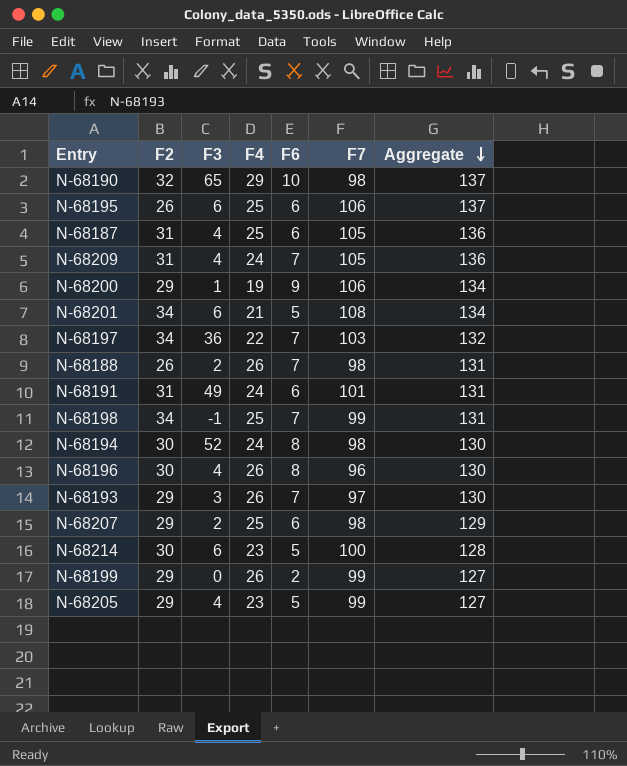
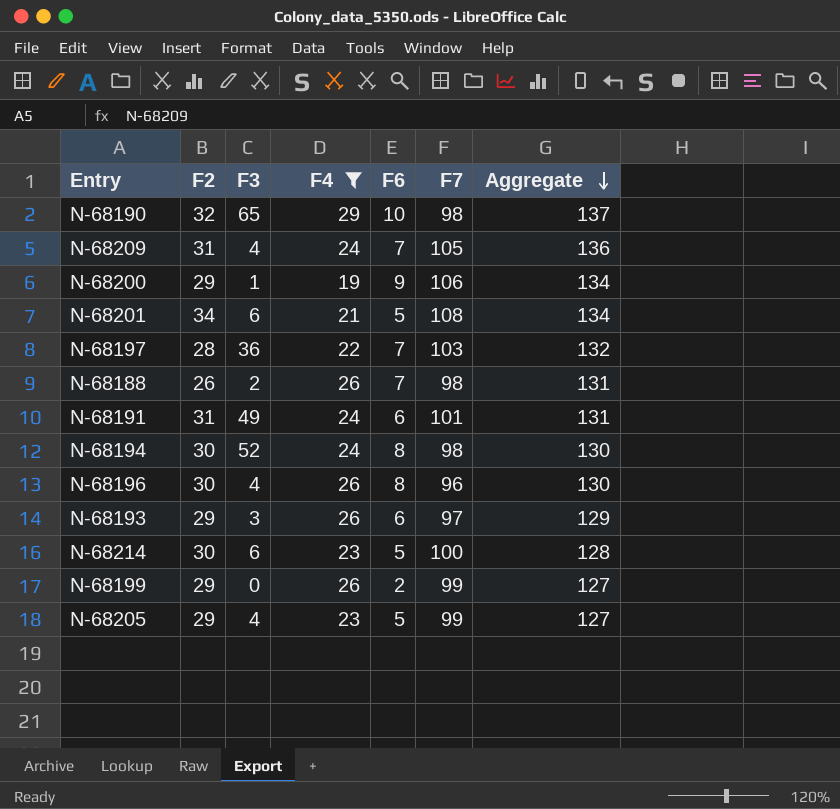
filter: none -> F4 != 25
N-68197 | F2: 34 -> 28
N-68193 | F6: 7 -> 6
N-68193 | Aggregate: 130 -> 129

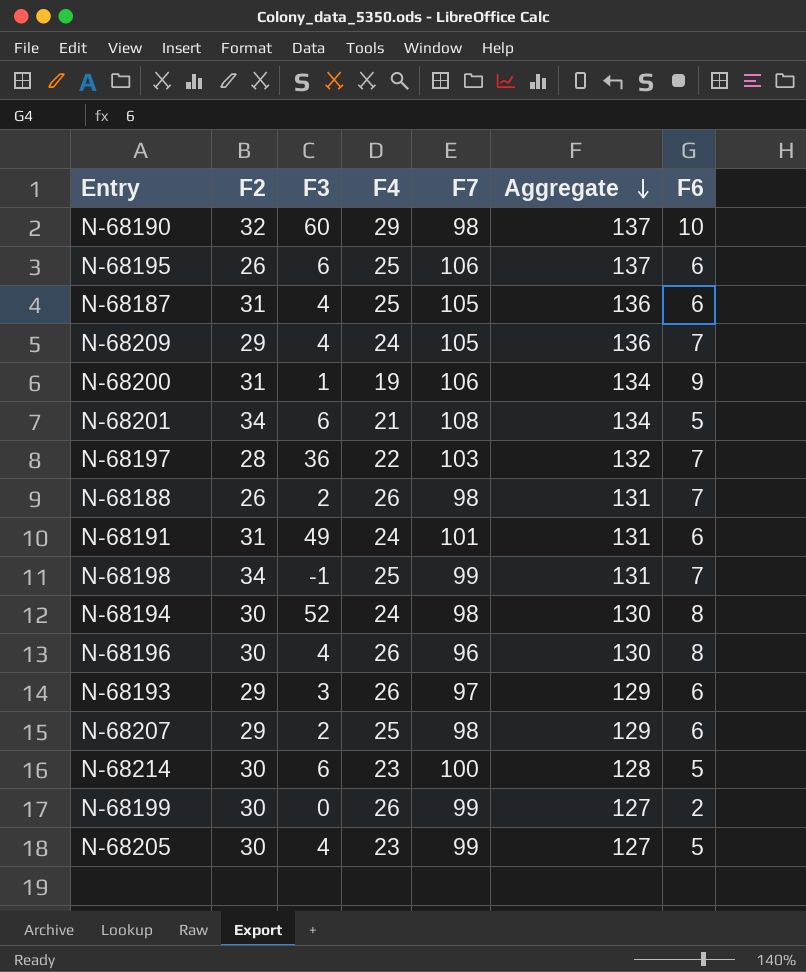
filter: F4 != 25 -> none
column F6 | position: 5 -> 7
N-68190 | F3: 65 -> 60
N-68209 | F2: 31 -> 29
N-68200 | F2: 29 -> 31
N-68199 | F2: 29 -> 30
N-68205 | F2: 29 -> 30

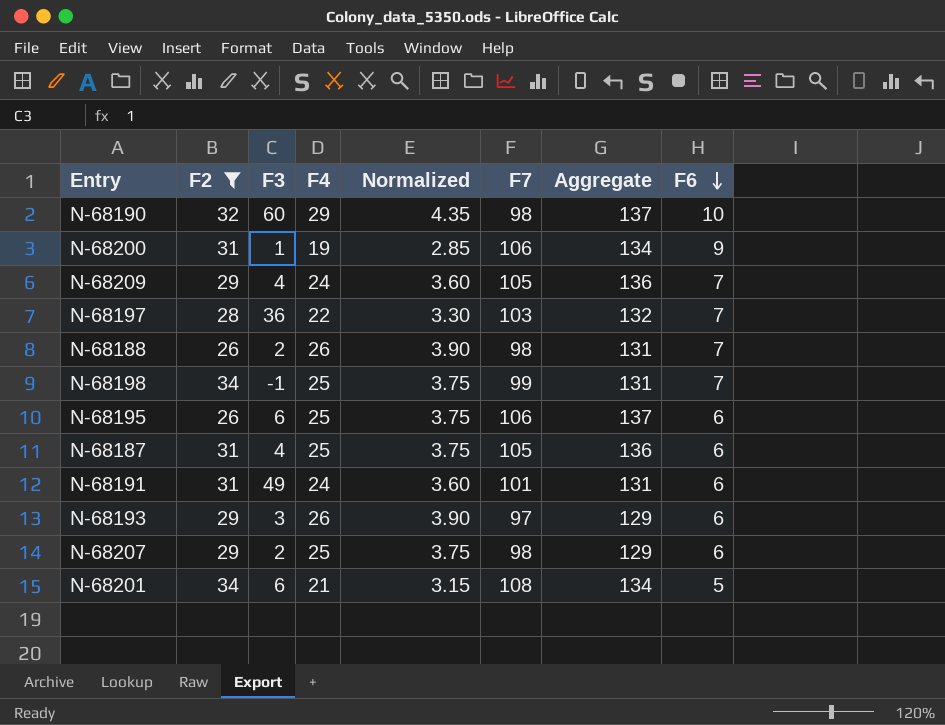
filter: none -> F2 != 30
row order: Aggregate descending -> F6 descending
column Normalized | formula: none -> [F4] * 0.15

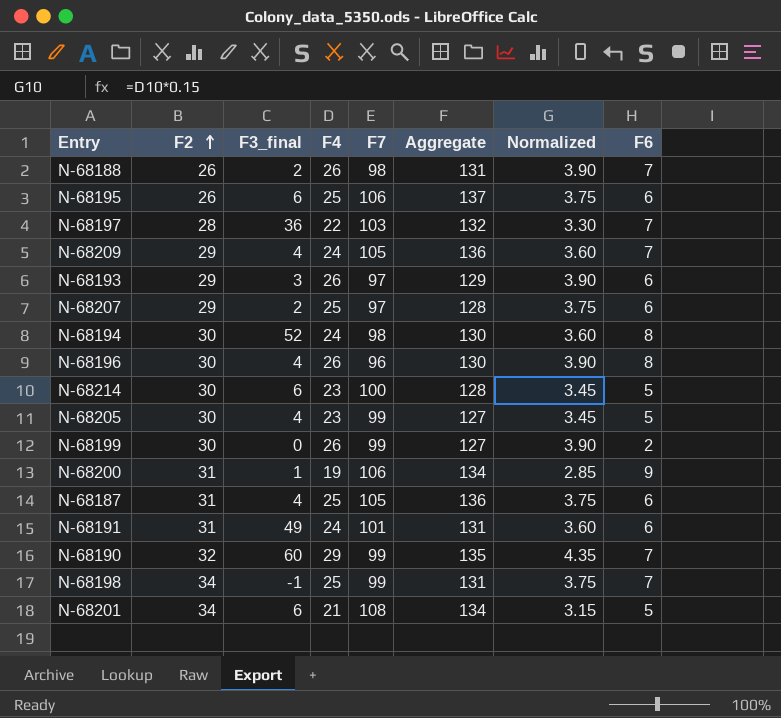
filter: F2 != 30 -> none
row order: F6 descending -> F2 ascending
column name: F3 -> F3_final
column Normalized | position: 5 -> 7
N-68207 | F7: 98 -> 97
N-68207 | Aggregate: 129 -> 128
N-68190 | F7: 98 -> 99
N-68190 | Aggregate: 137 -> 135
N-68190 | F6: 10 -> 7

